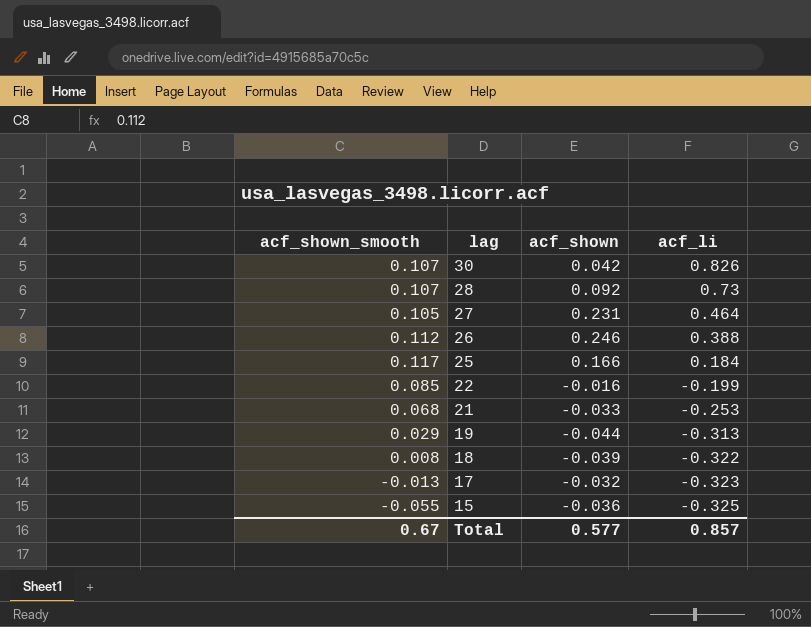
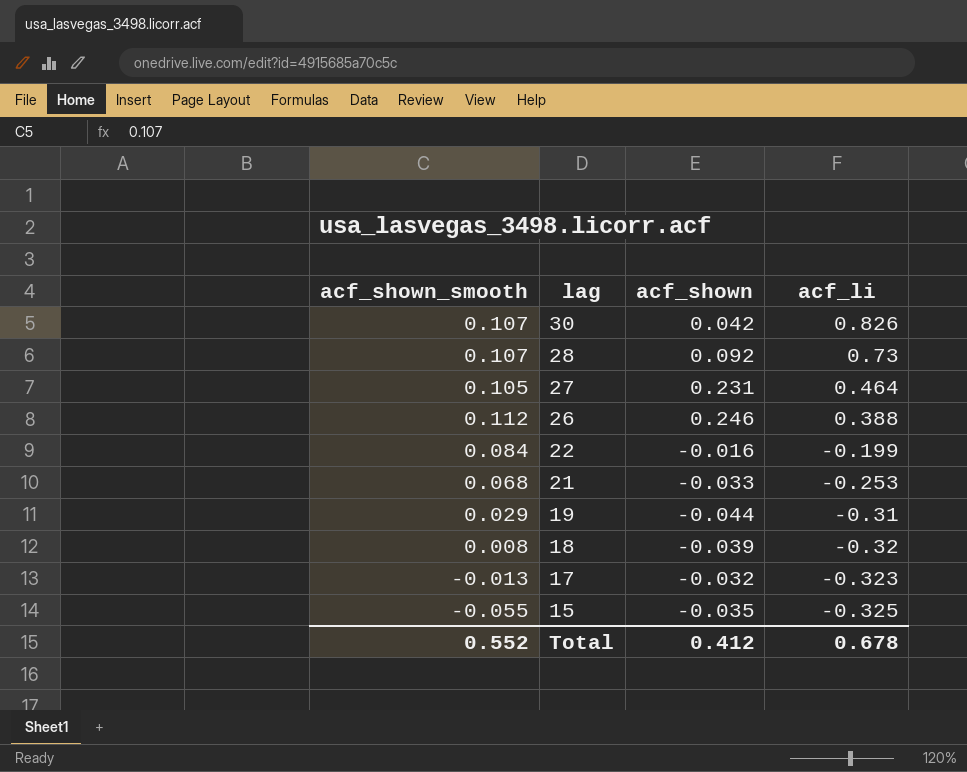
row 25: 0.117 | 0.166 | 0.184 -> none
22 | acf_shown_smooth: 0.085 -> 0.084
19 | acf_li: -0.313 -> -0.31
18 | acf_li: -0.322 -> -0.32
15 | acf_shown: -0.036 -> -0.035
Total | acf_shown_smooth: 0.67 -> 0.552
Total | acf_shown: 0.577 -> 0.412
Total | acf_li: 0.857 -> 0.678

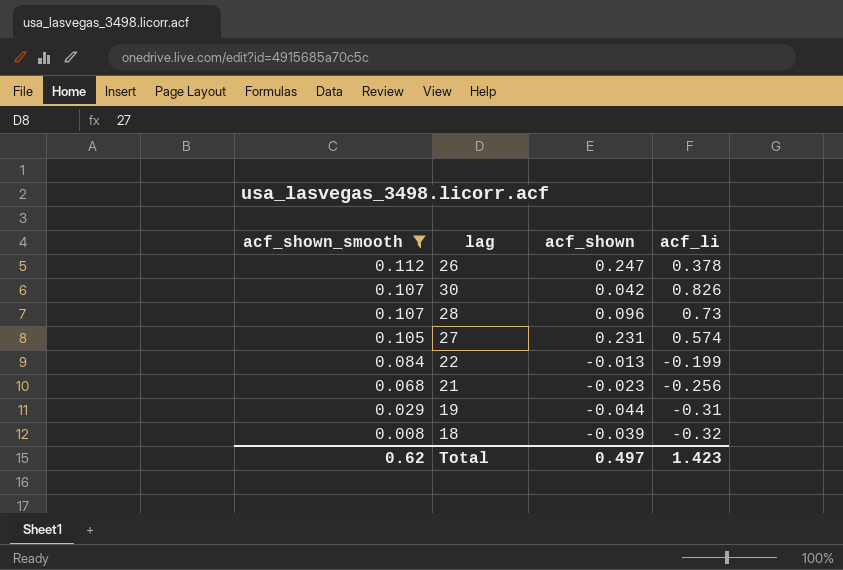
filter: none -> acf_shown_smooth >= 0.008
row order: lag descending -> acf_shown_smooth descending
26 | acf_shown: 0.246 -> 0.247
26 | acf_li: 0.388 -> 0.378
28 | acf_shown: 0.092 -> 0.096
27 | acf_li: 0.464 -> 0.574
22 | acf_shown: -0.016 -> -0.013
21 | acf_shown: -0.033 -> -0.023
21 | acf_li: -0.253 -> -0.256
Total | acf_shown_smooth: 0.552 -> 0.62
Total | acf_shown: 0.412 -> 0.497
Total | acf_li: 0.678 -> 1.423

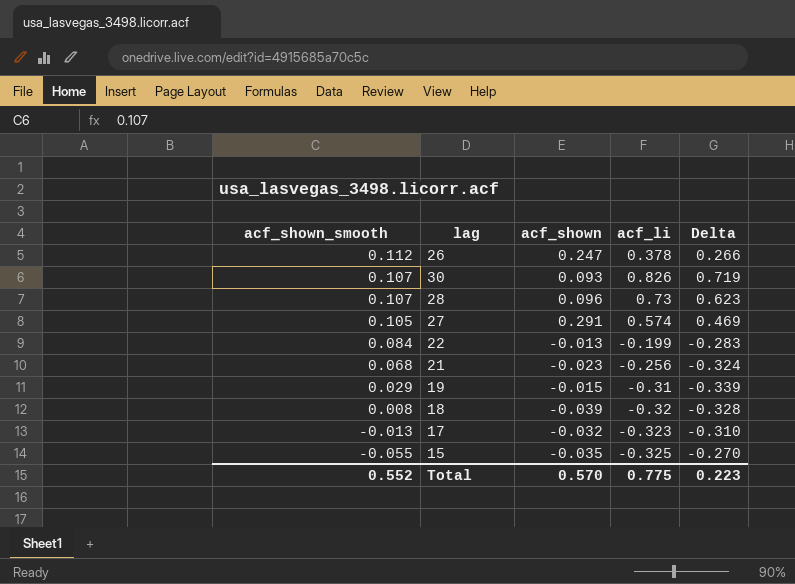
filter: acf_shown_smooth >= 0.008 -> none
column Delta | formula: none -> [acf_li] - [acf_shown_smooth]
30 | acf_shown: 0.042 -> 0.093
27 | acf_shown: 0.231 -> 0.291
19 | acf_shown: -0.044 -> -0.015
Total | acf_shown_smooth: 0.62 -> 0.552
Total | acf_shown: 0.497 -> 0.570
Total | acf_li: 1.423 -> 0.775

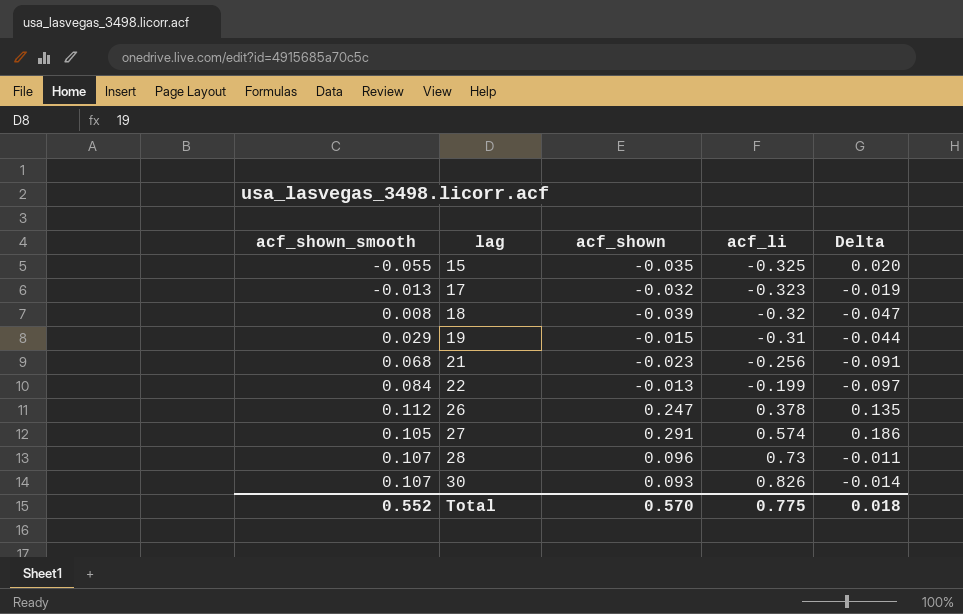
row order: acf_shown_smooth descending -> lag ascending
column Delta | formula: [acf_li] - [acf_shown_smooth] -> [acf_shown] - [acf_shown_smooth]
Total | Delta: 0.223 -> 0.018

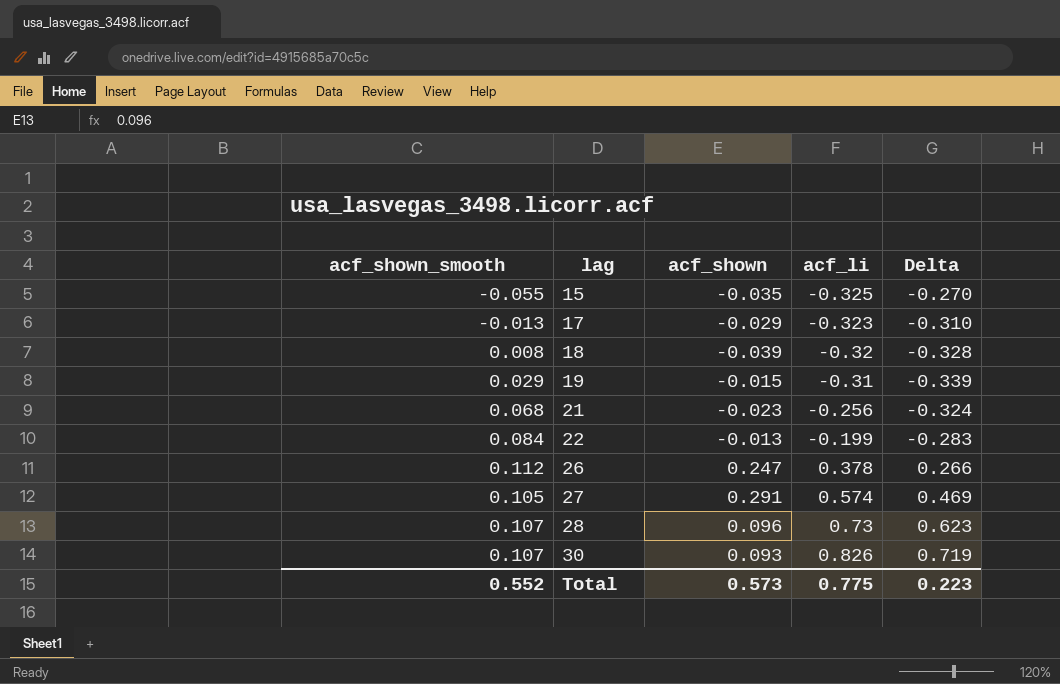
column Delta | formula: [acf_shown] - [acf_shown_smooth] -> [acf_li] - [acf_shown_smooth]
17 | acf_shown: -0.032 -> -0.029
Total | acf_shown: 0.570 -> 0.573
Total | Delta: 0.018 -> 0.223

